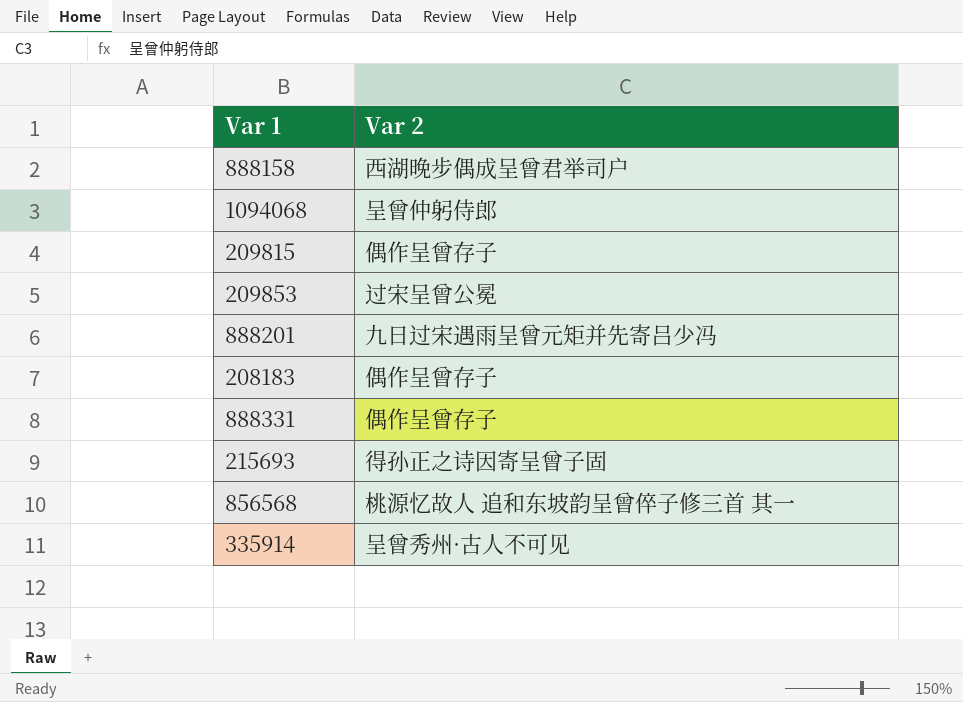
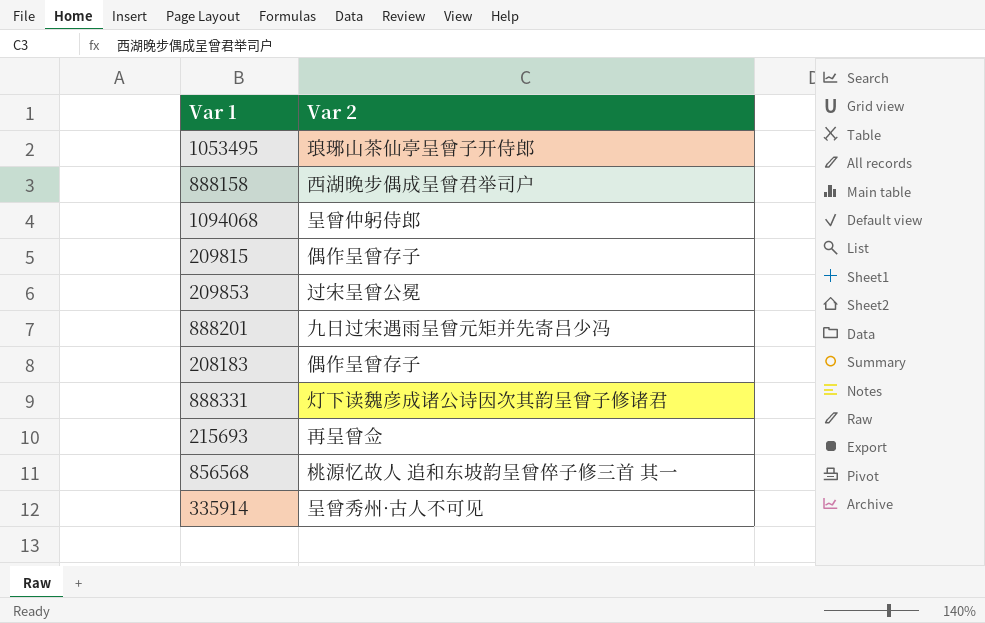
row 1053495: none -> 琅琊山茶仙亭呈曾子开侍郎
888331 | Var 2: 偶作呈曾存子 -> 灯下读魏彦成诸公诗因次其韵呈曾子修诸君
215693 | Var 2: 得孙正之诗因寄呈曾子固 -> 再呈曾佥

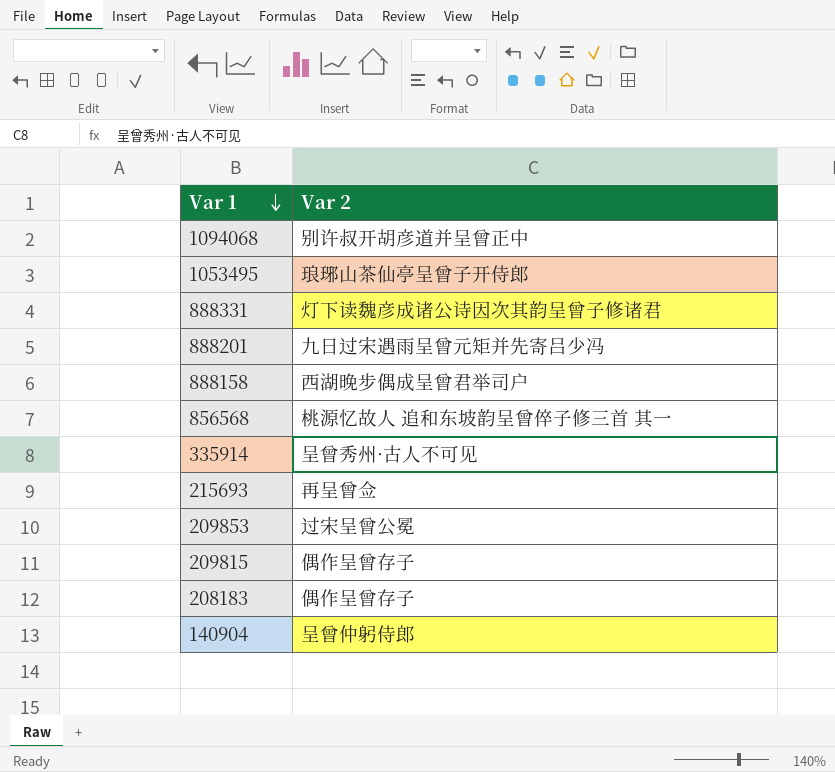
row order: none -> Var 1 descending
1094068 | Var 2: 呈曾仲躬侍郎 -> 别许叔开胡彦道并呈曾正中
row 140904: none -> 呈曾仲躬侍郎

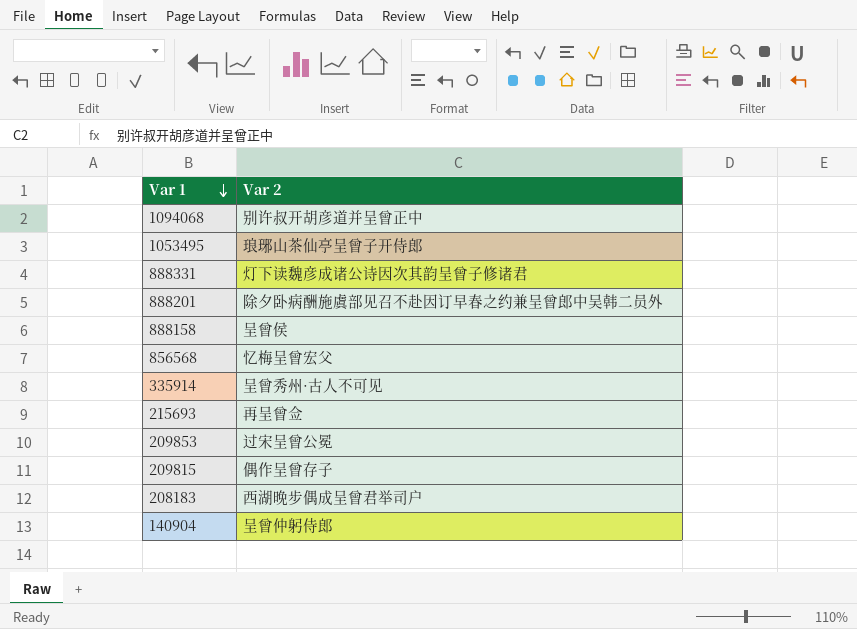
888201 | Var 2: 九日过宋遇雨呈曾元矩并先寄吕少冯 -> 除夕卧病酬施虞部见召不赴因订早春之约兼呈曾郎中吴韩二员外
888158 | Var 2: 西湖晚步偶成呈曾君举司户 -> 呈曾侯
856568 | Var 2: 桃源忆故人 追和东坡韵呈曾倅子修三首 其一 -> 忆梅呈曾宏父
208183 | Var 2: 偶作呈曾存子 -> 西湖晚步偶成呈曾君举司户

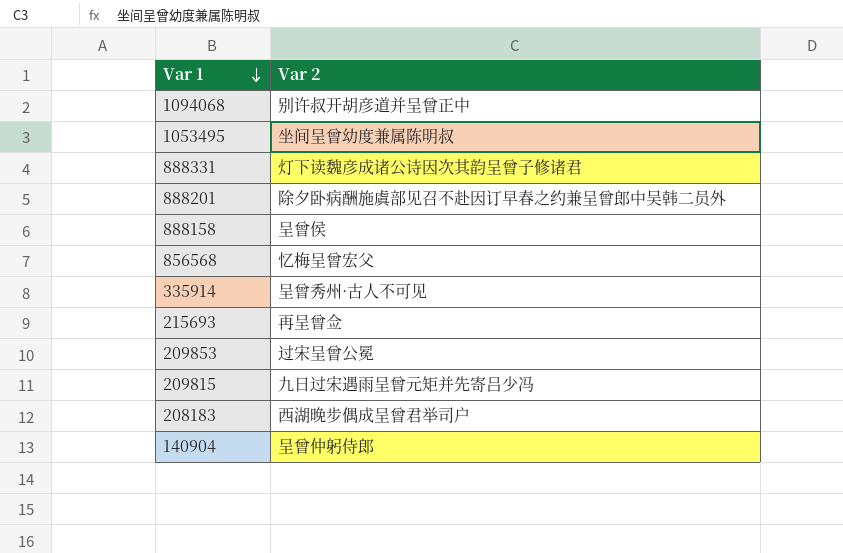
1053495 | Var 2: 琅琊山茶仙亭呈曾子开侍郎 -> 坐间呈曾幼度兼属陈明叔
209815 | Var 2: 偶作呈曾存子 -> 九日过宋遇雨呈曾元矩并先寄吕少冯

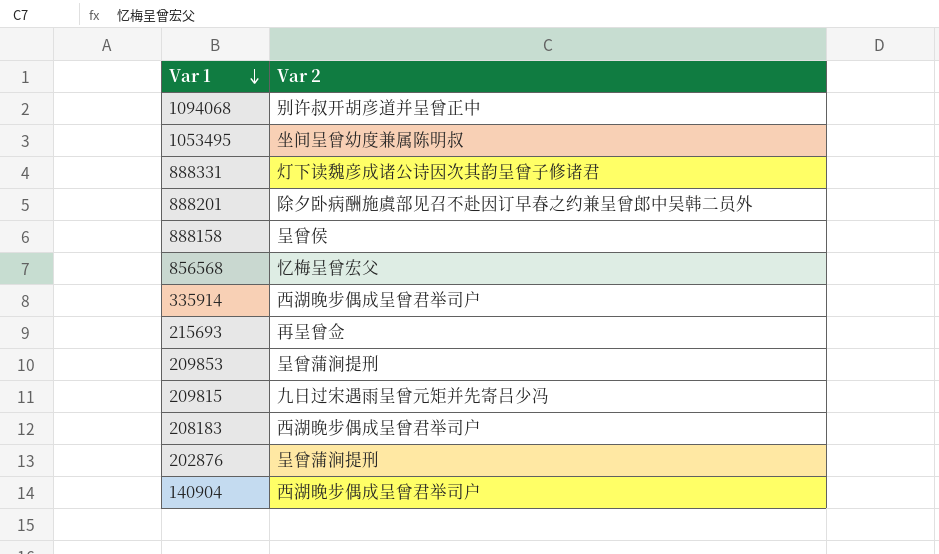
335914 | Var 2: 呈曾秀州·古人不可见 -> 西湖晚步偶成呈曾君举司户
209853 | Var 2: 过宋呈曾公冕 -> 呈曾蒲涧提刑
row 202876: none -> 呈曾蒲涧提刑
140904 | Var 2: 呈曾仲躬侍郎 -> 西湖晚步偶成呈曾君举司户

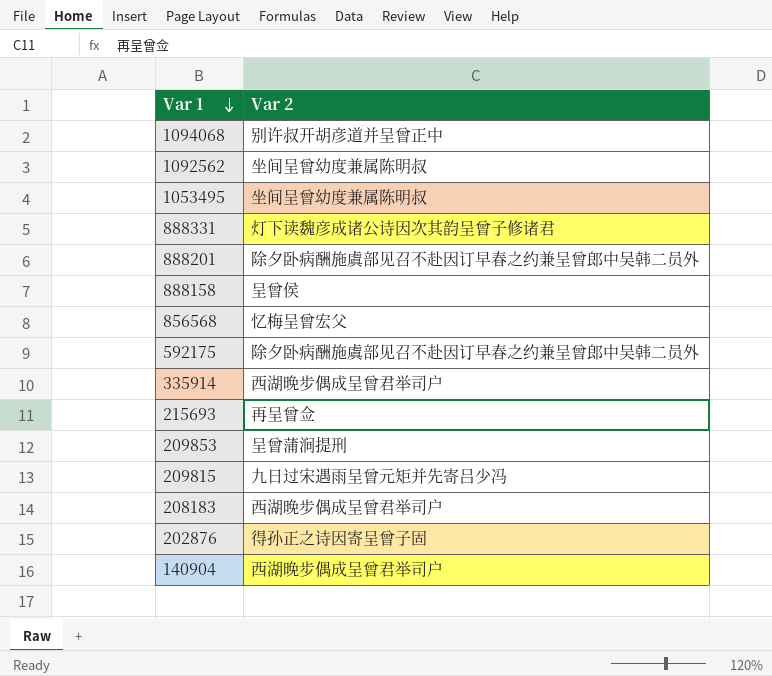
row 1092562: none -> 坐间呈曾幼度兼属陈明叔
row 592175: none -> 除夕卧病酬施虞部见召不赴因订早春之约兼呈曾郎中吴韩二员外
202876 | Var 2: 呈曾蒲涧提刑 -> 得孙正之诗因寄呈曾子固

